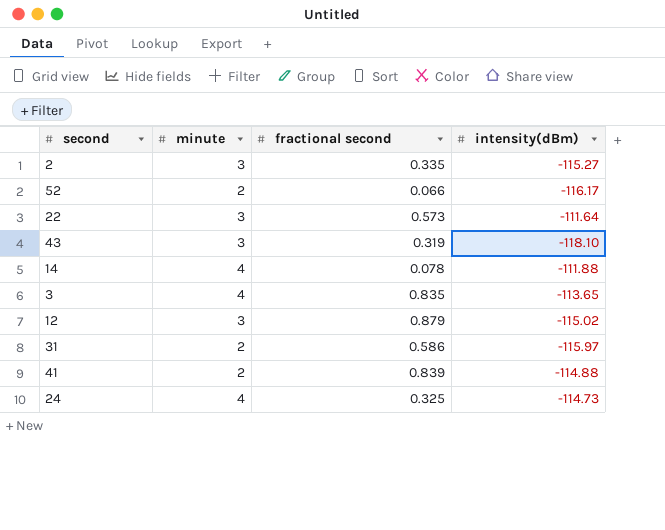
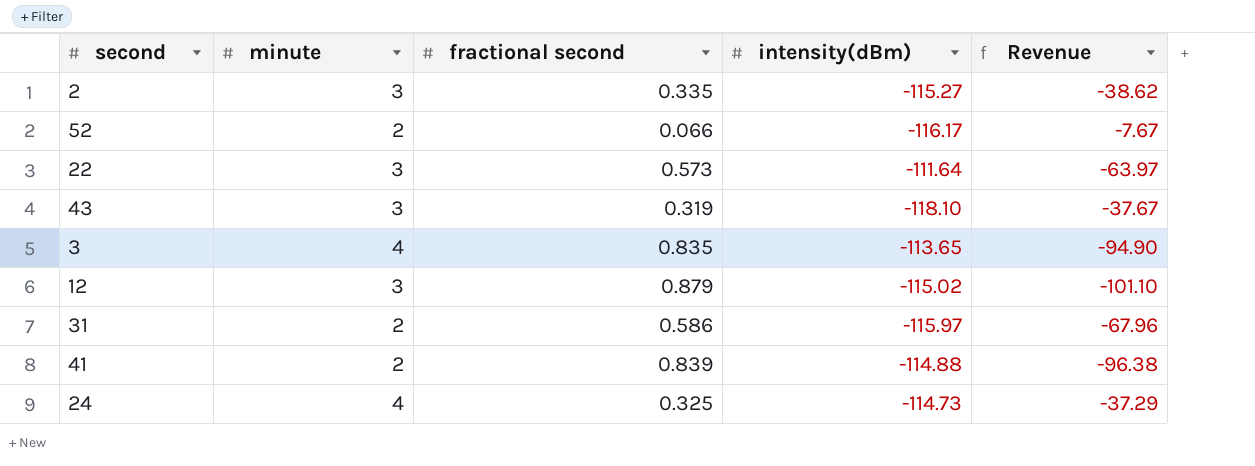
column Revenue | formula: none -> [fractional second] * [intensity(dBm)]
row 14: 4 | 0.078 | -111.88 -> none

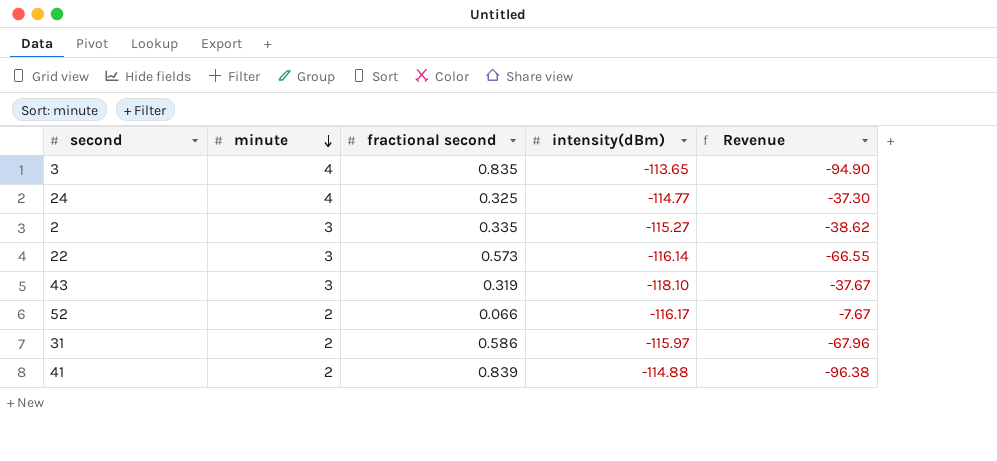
row order: none -> minute descending
row 12: 3 | 0.879 | -115.02 | -101.10 -> none
24 | intensity(dBm): -114.73 -> -114.77
24 | Revenue: -37.29 -> -37.30
22 | intensity(dBm): -111.64 -> -116.14
22 | Revenue: -63.97 -> -66.55

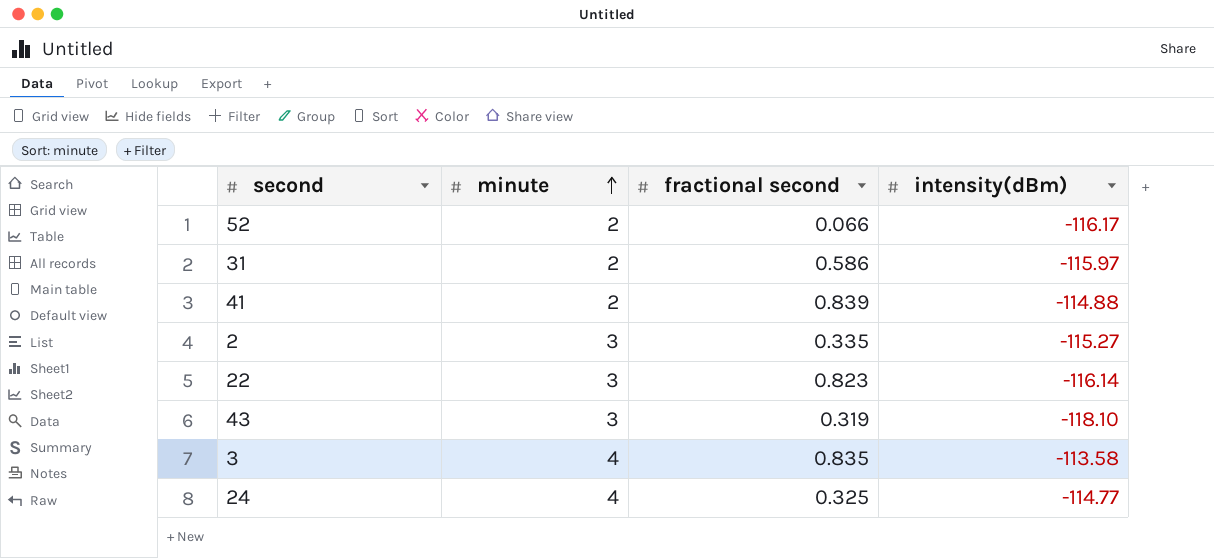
row order: minute descending -> minute ascending
column Revenue | formula: [fractional second] * [intensity(dBm)] -> none
22 | fractional second: 0.573 -> 0.823
3 | intensity(dBm): -113.65 -> -113.58

